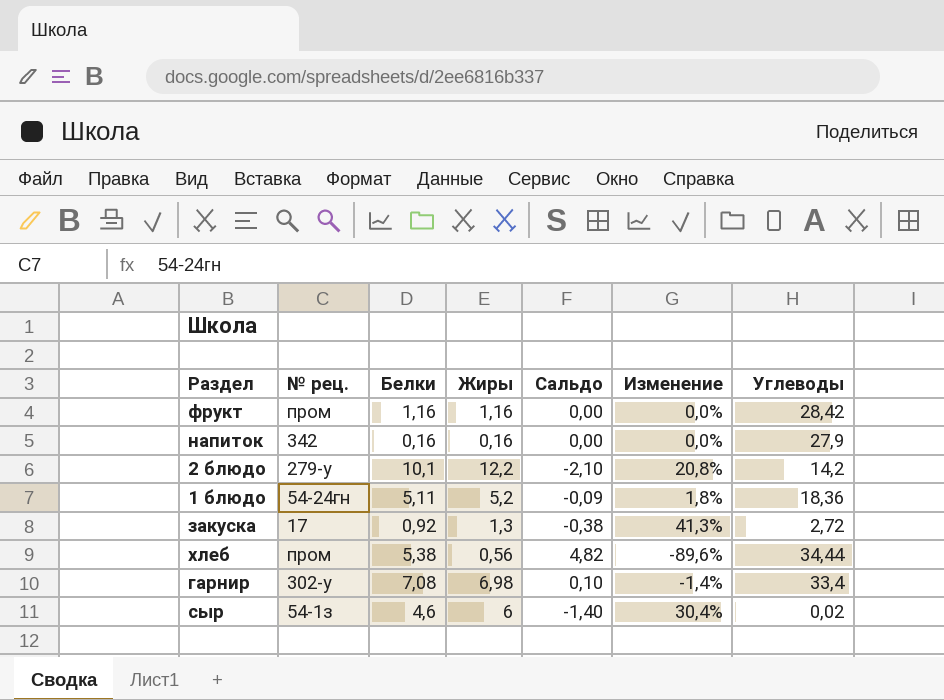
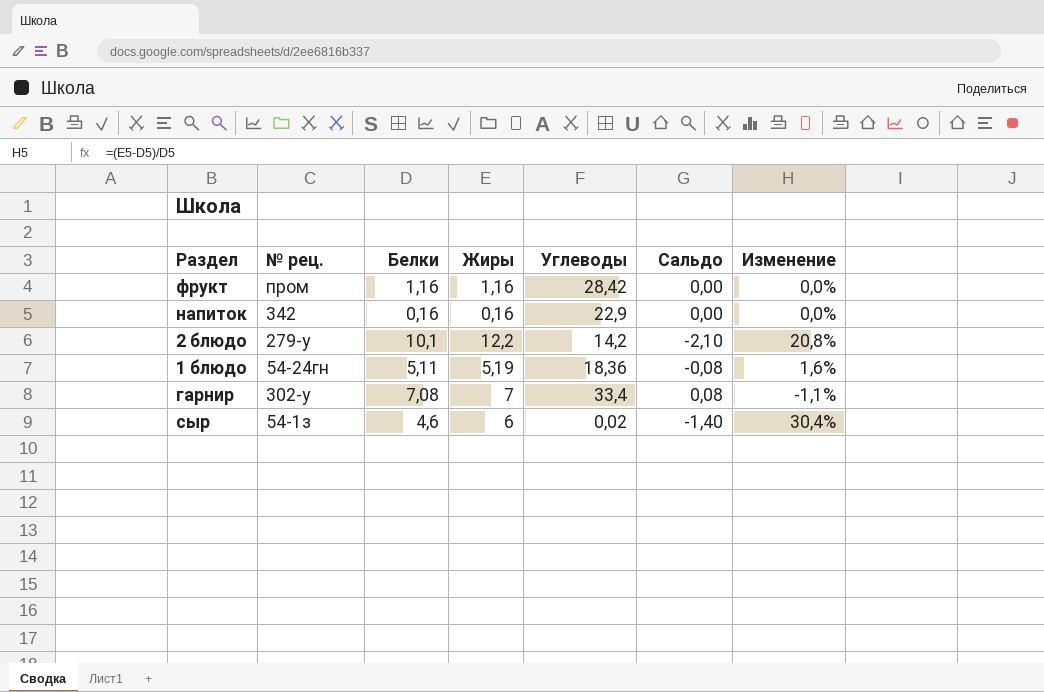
column Углеводы | position: 7 -> 5
row закуска: 17 | 0,92 | 1,3 | -0,38 | 41,3% | 2,72 -> none
row хлеб: пром | 5,38 | 0,56 | 4,82 | -89,6% | 34,44 -> none
напиток | Углеводы: 27,9 -> 22,9
1 блюдо | Жиры: 5,2 -> 5,19
1 блюдо | Сальдо: -0,09 -> -0,08
1 блюдо | Изменение: 1,8% -> 1,6%
гарнир | Жиры: 6,98 -> 7
гарнир | Сальдо: 0,10 -> 0,08
гарнир | Изменение: -1,4% -> -1,1%

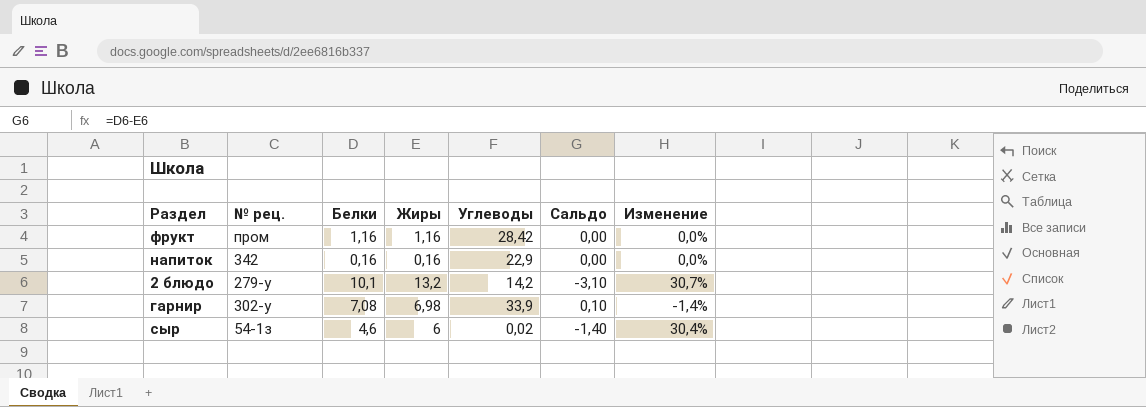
row 1 блюдо: 54-24гн | 5,11 | 5,19 | 18,36 | -0,08 | 1,6% -> none
2 блюдо | Жиры: 12,2 -> 13,2
2 блюдо | Сальдо: -2,10 -> -3,10
2 блюдо | Изменение: 20,8% -> 30,7%
гарнир | Жиры: 7 -> 6,98
гарнир | Углеводы: 33,4 -> 33,9
гарнир | Сальдо: 0,08 -> 0,10
гарнир | Изменение: -1,1% -> -1,4%

